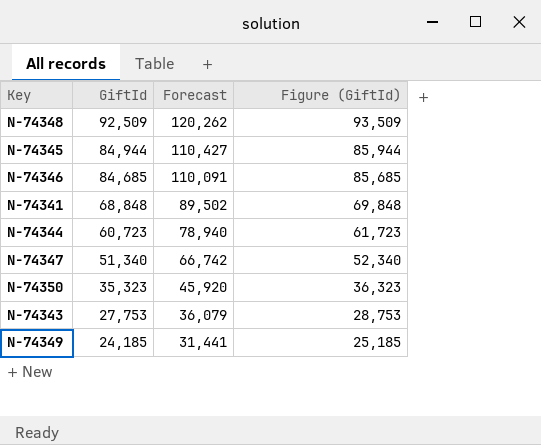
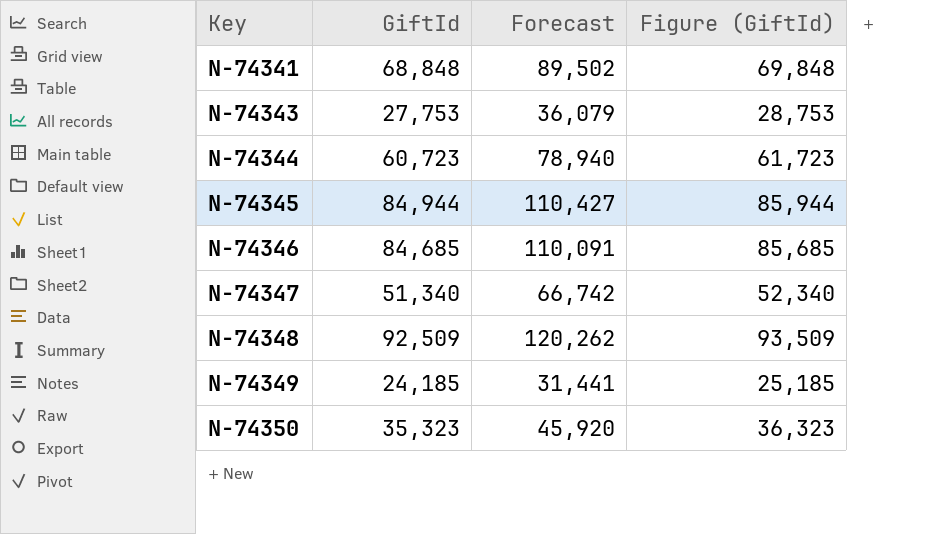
row order: GiftId descending -> Key ascending

